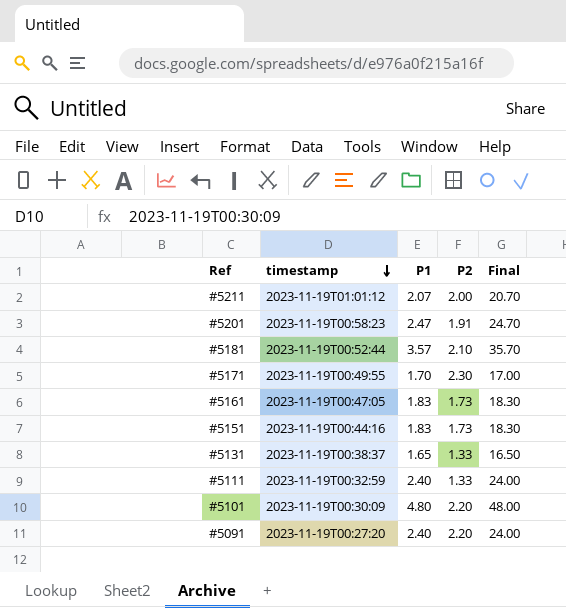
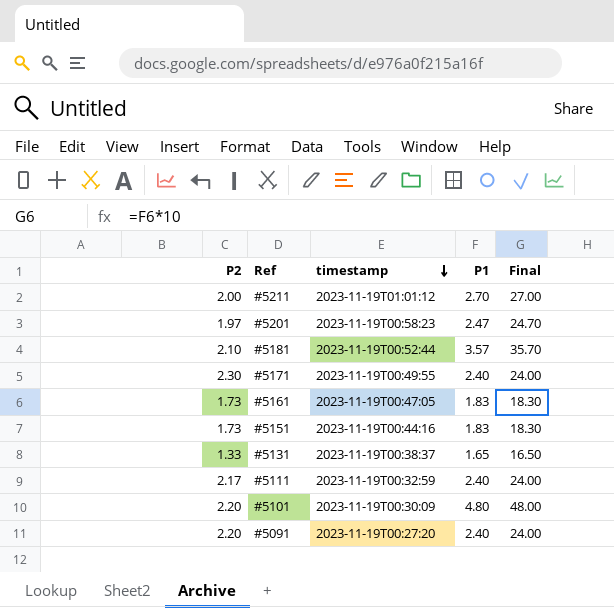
column P2 | position: 4 -> 1
#5211 | P1: 2.07 -> 2.70
#5211 | Final: 20.70 -> 27.00
#5201 | P2: 1.91 -> 1.97
#5171 | P1: 1.70 -> 2.40
#5171 | Final: 17.00 -> 24.00
#5111 | P2: 1.33 -> 2.17

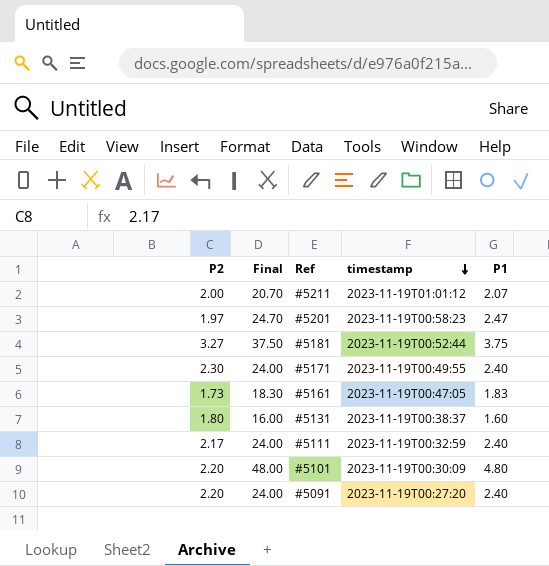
column Final | position: 5 -> 2
row #5151: 1.73 | 2023-11-19T00:44:16 | 1.83 | 18.30 -> none
#5211 | Final: 27.00 -> 20.70
#5211 | P1: 2.70 -> 2.07
#5181 | P2: 2.10 -> 3.27
#5181 | Final: 35.70 -> 37.50
#5181 | P1: 3.57 -> 3.75
#5131 | P2: 1.33 -> 1.80
#5131 | Final: 16.50 -> 16.00
#5131 | P1: 1.65 -> 1.60

